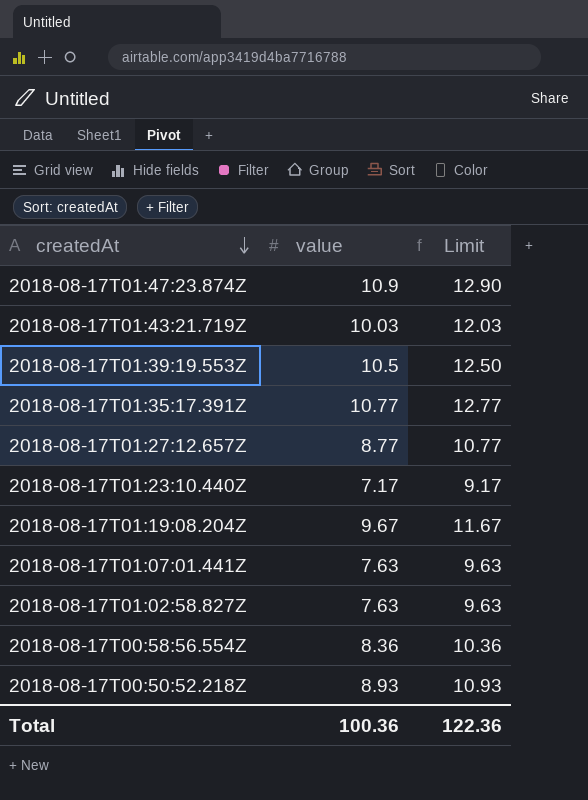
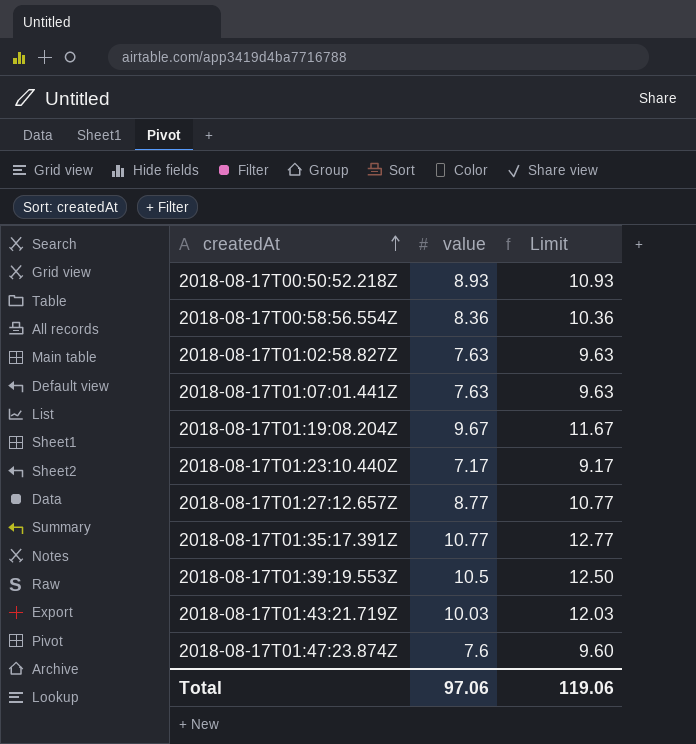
row order: createdAt descending -> createdAt ascending
2018-08-17T01:47:23.874Z | value: 10.9 -> 7.6
2018-08-17T01:47:23.874Z | Limit: 12.90 -> 9.60
Total | value: 100.36 -> 97.06
Total | Limit: 122.36 -> 119.06

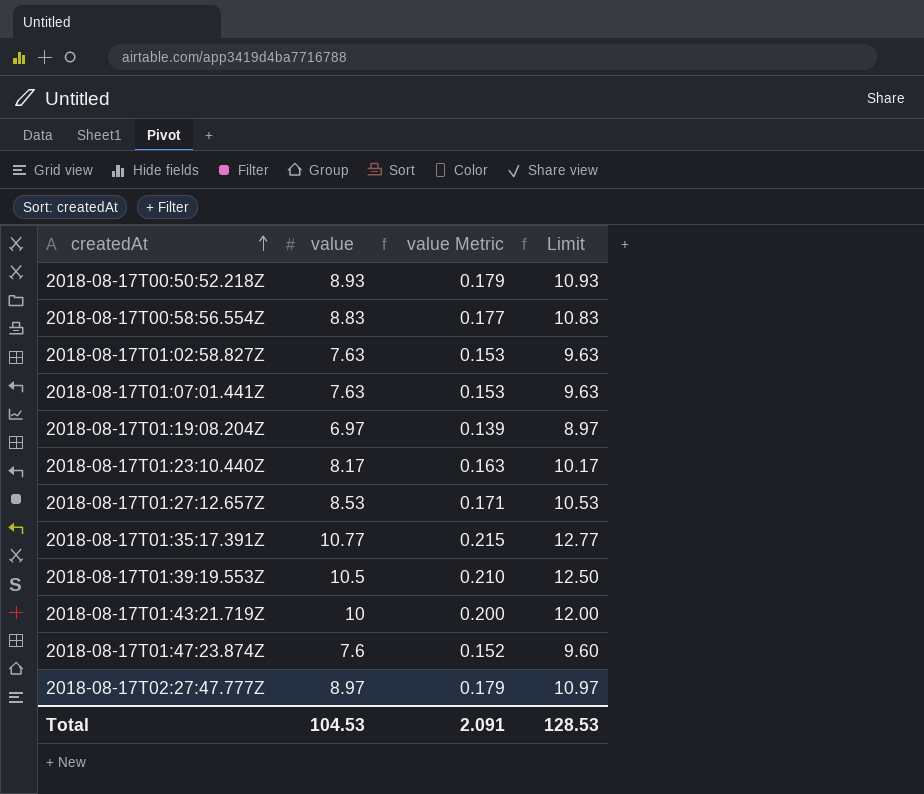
column value Metric | formula: none -> [value] * 0.02
2018-08-17T00:58:56.554Z | value: 8.36 -> 8.83
2018-08-17T00:58:56.554Z | Limit: 10.36 -> 10.83
2018-08-17T01:19:08.204Z | value: 9.67 -> 6.97
2018-08-17T01:19:08.204Z | Limit: 11.67 -> 8.97
2018-08-17T01:23:10.440Z | value: 7.17 -> 8.17
2018-08-17T01:23:10.440Z | Limit: 9.17 -> 10.17
2018-08-17T01:27:12.657Z | value: 8.77 -> 8.53
2018-08-17T01:27:12.657Z | Limit: 10.77 -> 10.53
2018-08-17T01:43:21.719Z | value: 10.03 -> 10
2018-08-17T01:43:21.719Z | Limit: 12.03 -> 12.00
row 2018-08-17T02:27:47.777Z: none -> 8.97 | 0.179 | 10.97
Total | value: 97.06 -> 104.53
Total | Limit: 119.06 -> 128.53

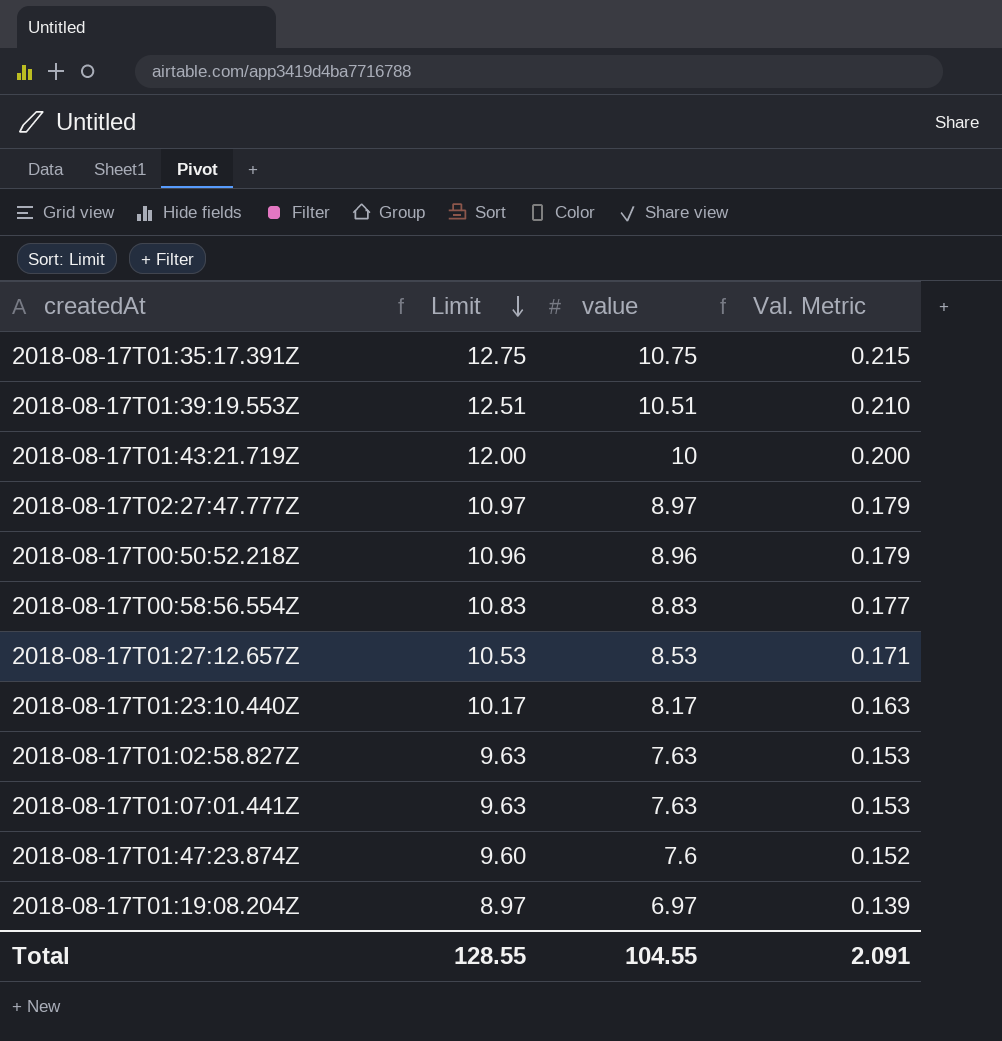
row order: createdAt ascending -> Limit descending
column Limit | position: 4 -> 2
column name: value Metric -> Val. Metric
2018-08-17T01:35:17.391Z | Limit: 12.77 -> 12.75
2018-08-17T01:35:17.391Z | value: 10.77 -> 10.75
2018-08-17T01:39:19.553Z | Limit: 12.50 -> 12.51
2018-08-17T01:39:19.553Z | value: 10.5 -> 10.51
2018-08-17T00:50:52.218Z | Limit: 10.93 -> 10.96
2018-08-17T00:50:52.218Z | value: 8.93 -> 8.96
Total | Limit: 128.53 -> 128.55
Total | value: 104.53 -> 104.55

